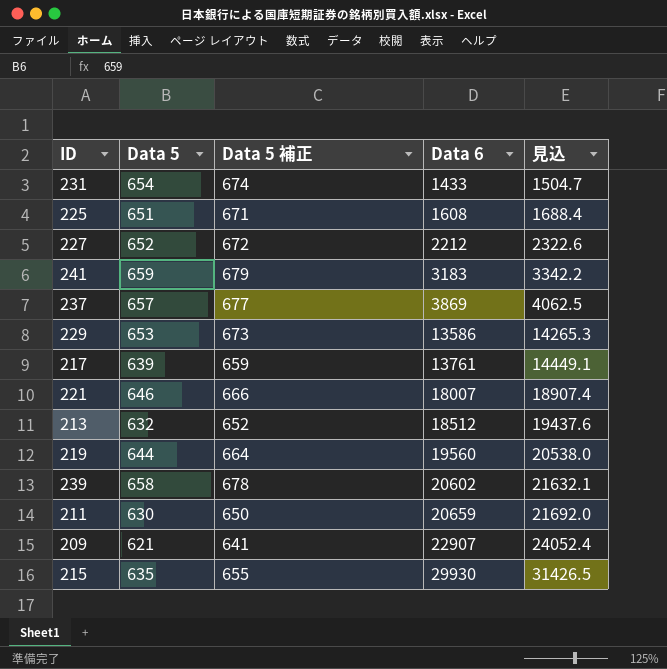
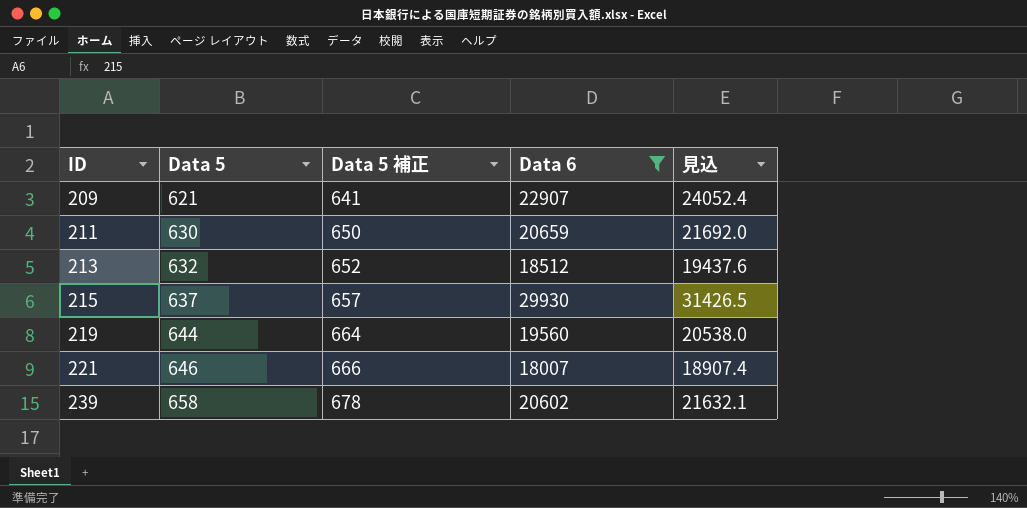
filter: none -> Data 6 >= 18007
row order: Data 6 ascending -> ID ascending
215 | Data 5: 635 -> 637
215 | Data 5 補正: 655 -> 657

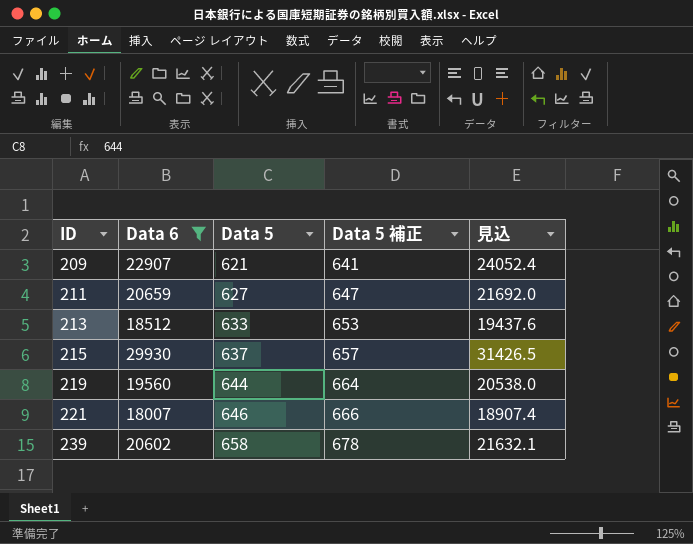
column Data 6 | position: 4 -> 2
211 | Data 5: 630 -> 627
211 | Data 5 補正: 650 -> 647
213 | Data 5: 632 -> 633
213 | Data 5 補正: 652 -> 653

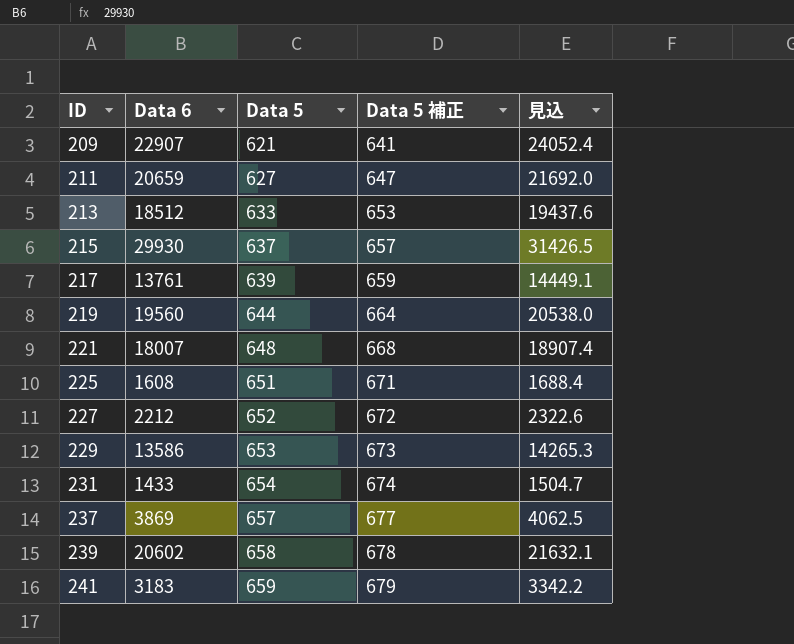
filter: Data 6 >= 18007 -> none
221 | Data 5: 646 -> 648
221 | Data 5 補正: 666 -> 668

